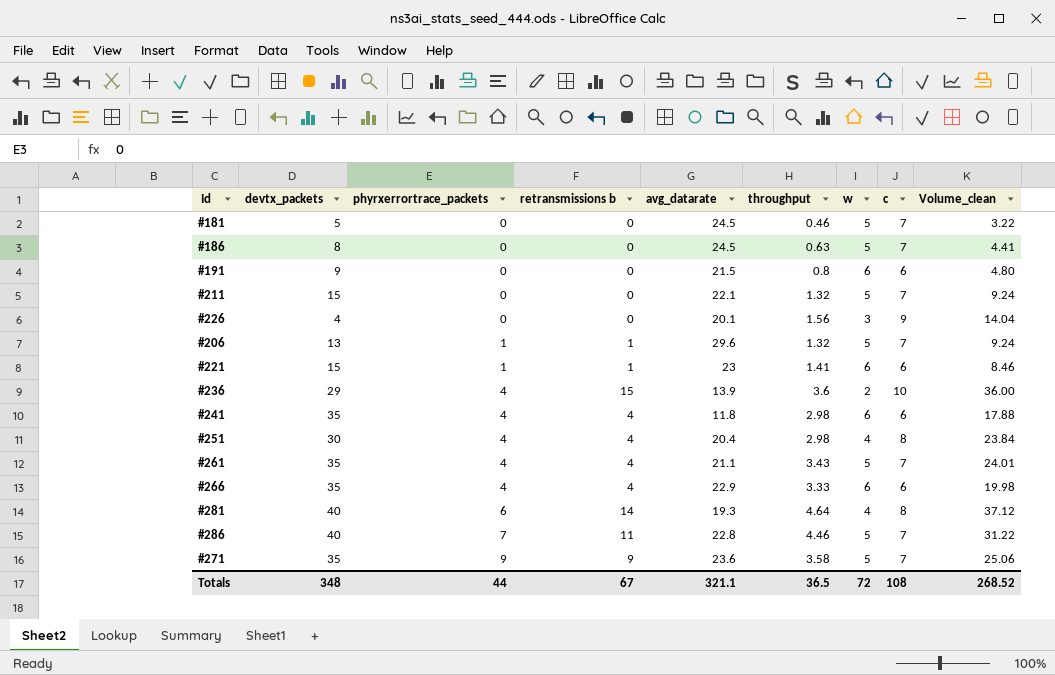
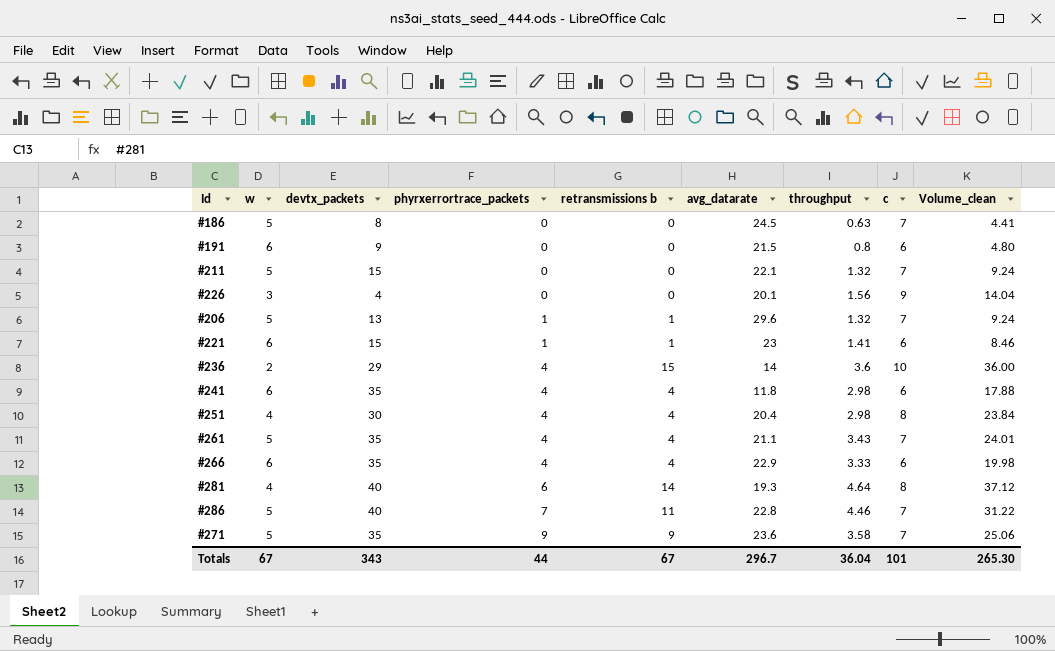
column w | position: 7 -> 2
row #181: 5 | 0 | 0 | 24.5 | 0.46 | 5 | 7 | 3.22 -> none
#236 | avg_datarate: 13.9 -> 14
Totals | w: 72 -> 67
Totals | devtx_packets: 348 -> 343
Totals | avg_datarate: 321.1 -> 296.7
Totals | throughput: 36.5 -> 36.04
Totals | c: 108 -> 101
Totals | Volume_clean: 268.52 -> 265.30

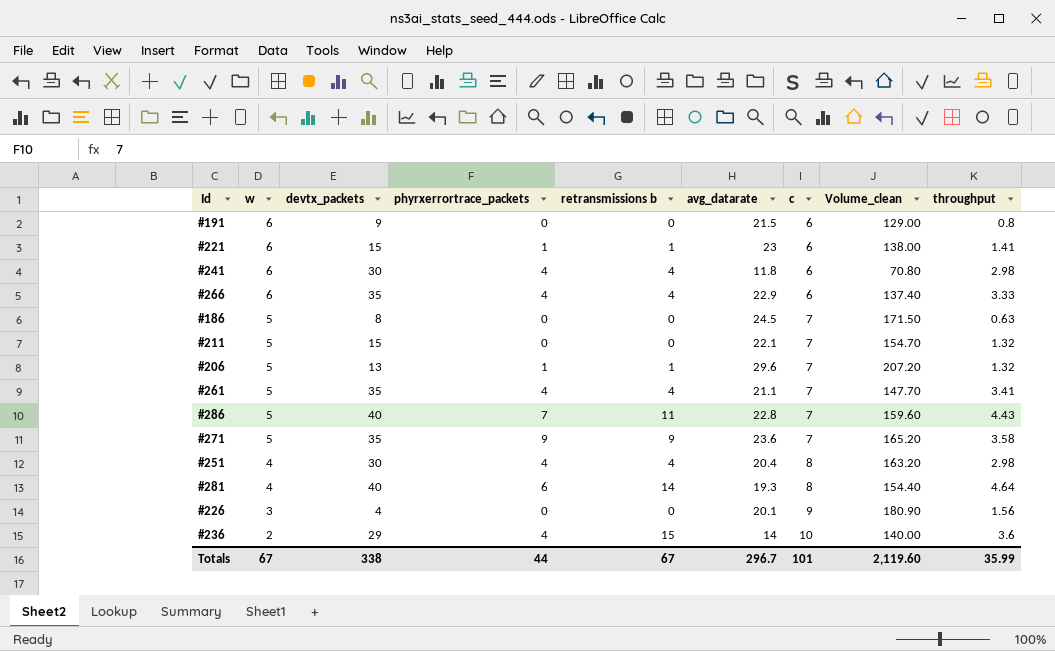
row order: phyrxerrortrace_packets ascending -> w descending
column Volume_clean | formula: [throughput] * [c] -> [avg_datarate] * [c]
column throughput | position: 7 -> 9
#241 | devtx_packets: 35 -> 30
#261 | throughput: 3.43 -> 3.41
#286 | throughput: 4.46 -> 4.43
Totals | devtx_packets: 343 -> 338
Totals | Volume_clean: 265.30 -> 2,119.60
Totals | throughput: 36.04 -> 35.99

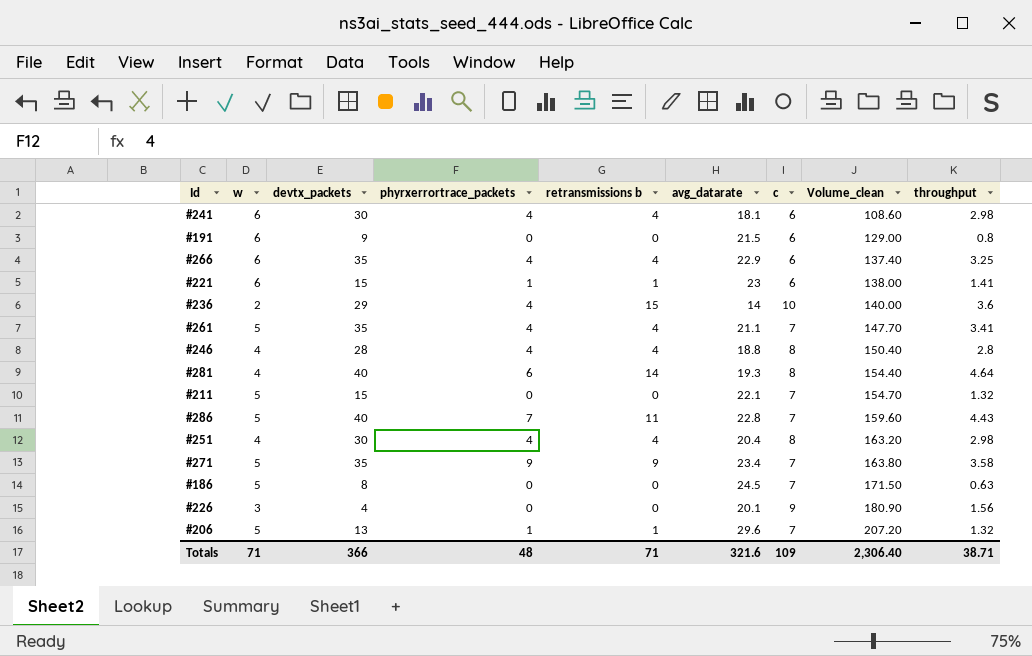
row order: w descending -> Volume_clean ascending
#241 | avg_datarate: 11.8 -> 18.1
#241 | Volume_clean: 70.80 -> 108.60
#266 | throughput: 3.33 -> 3.25
row #246: none -> 4 | 28 | 4 | 4 | 18.8 | 8 | 150.40 | 2.8
#271 | avg_datarate: 23.6 -> 23.4
#271 | Volume_clean: 165.20 -> 163.80
Totals | w: 67 -> 71
Totals | devtx_packets: 338 -> 366
Totals | phyrxerrortrace_packets: 44 -> 48
Totals | retransmissions b: 67 -> 71
Totals | avg_datarate: 296.7 -> 321.6
Totals | c: 101 -> 109
Totals | Volume_clean: 2,119.60 -> 2,306.40
Totals | throughput: 35.99 -> 38.71

